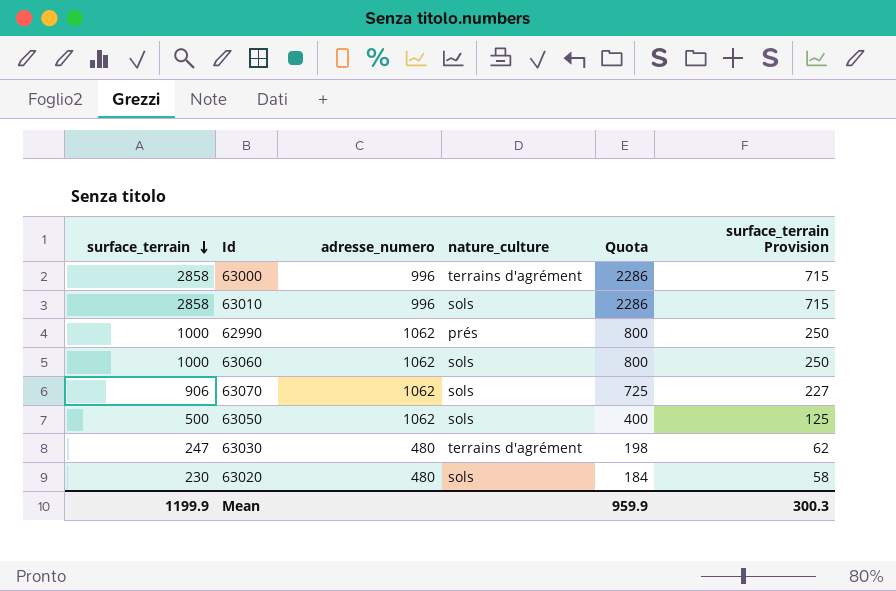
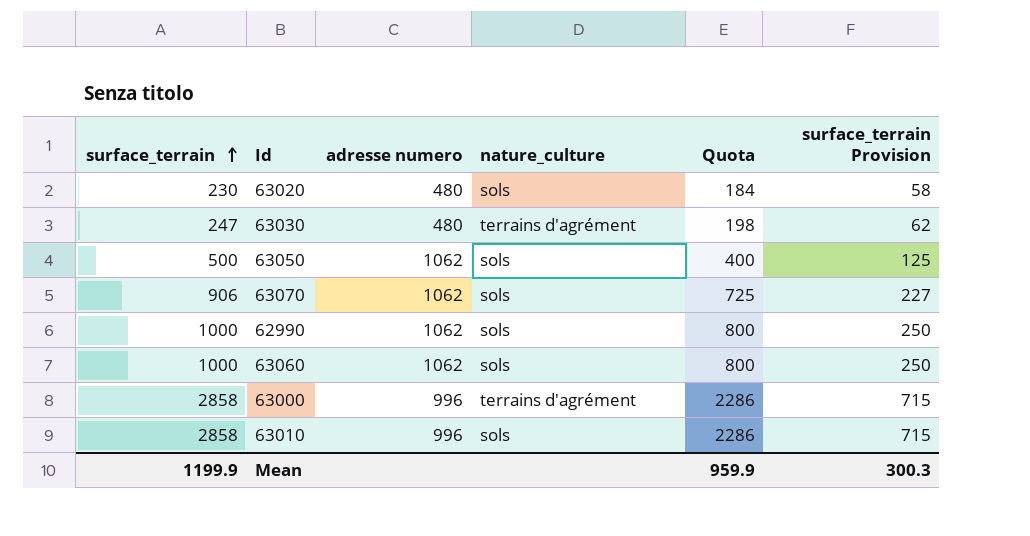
row order: surface_terrain descending -> surface_terrain ascending
column name: adresse_numero -> adresse numero
62990 | nature_culture: prés -> sols

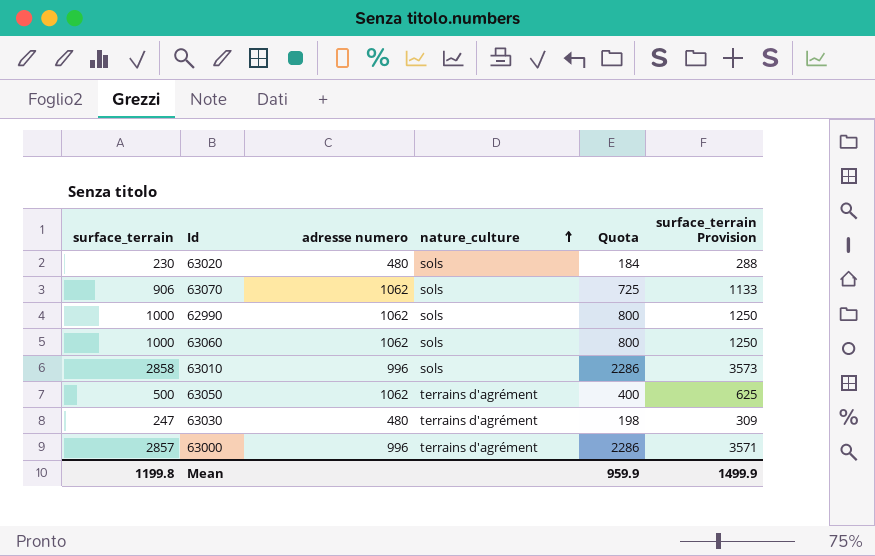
row order: surface_terrain ascending -> nature_culture ascending
column surface_terrain Provision | formula: [surface_terrain] * 0.25 -> [surface_terrain] * 1.25
63050 | nature_culture: sols -> terrains d'agrément
63000 | surface_terrain: 2858 -> 2857
Mean | surface_terrain: 1199.9 -> 1199.8
Mean | surface_terrain Provision: 300.3 -> 1499.9

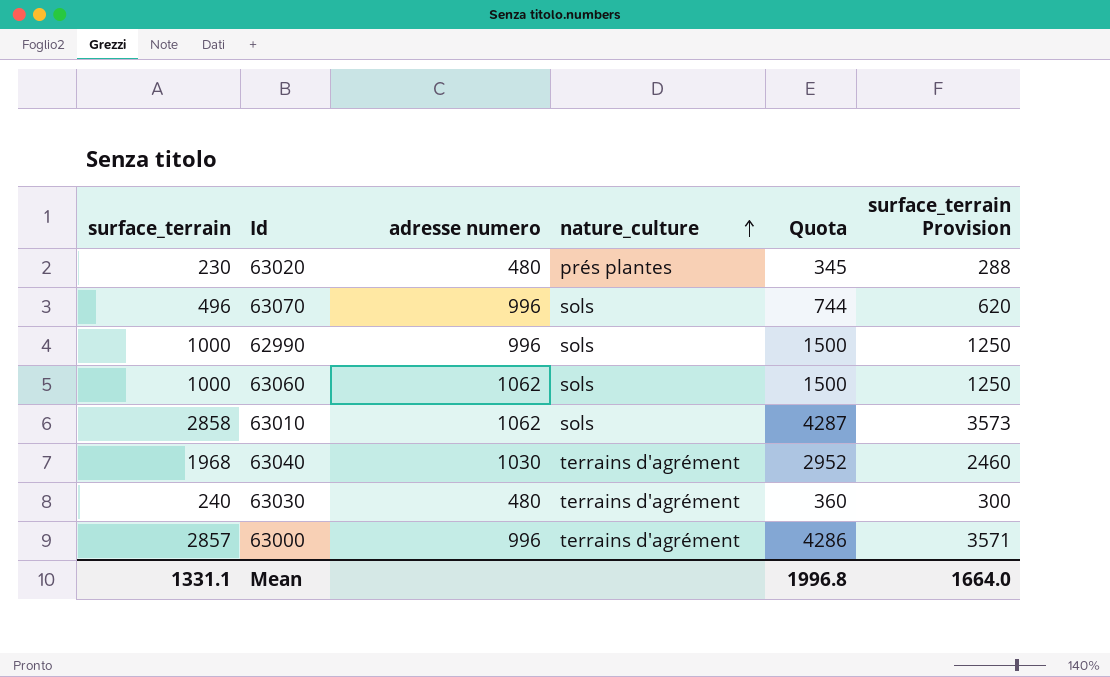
column Quota | formula: [surface_terrain] * 0.8 -> [surface_terrain] * 1.5
row 63050: 500 | 1062 | terrains d'agrément | 400 | 625 -> none
63020 | nature_culture: sols -> prés plantes
63070 | surface_terrain: 906 -> 496
63070 | adresse numero: 1062 -> 996
63070 | surface_terrain Provision: 1133 -> 620
62990 | adresse numero: 1062 -> 996
63010 | adresse numero: 996 -> 1062
row 63040: none -> 1968 | 1030 | terrains d'agrément | 2952 | 2460
63030 | surface_terrain: 247 -> 240
63030 | surface_terrain Provision: 309 -> 300
Mean | surface_terrain: 1199.8 -> 1331.1
Mean | Quota: 959.9 -> 1996.8
Mean | surface_terrain Provision: 1499.9 -> 1664.0

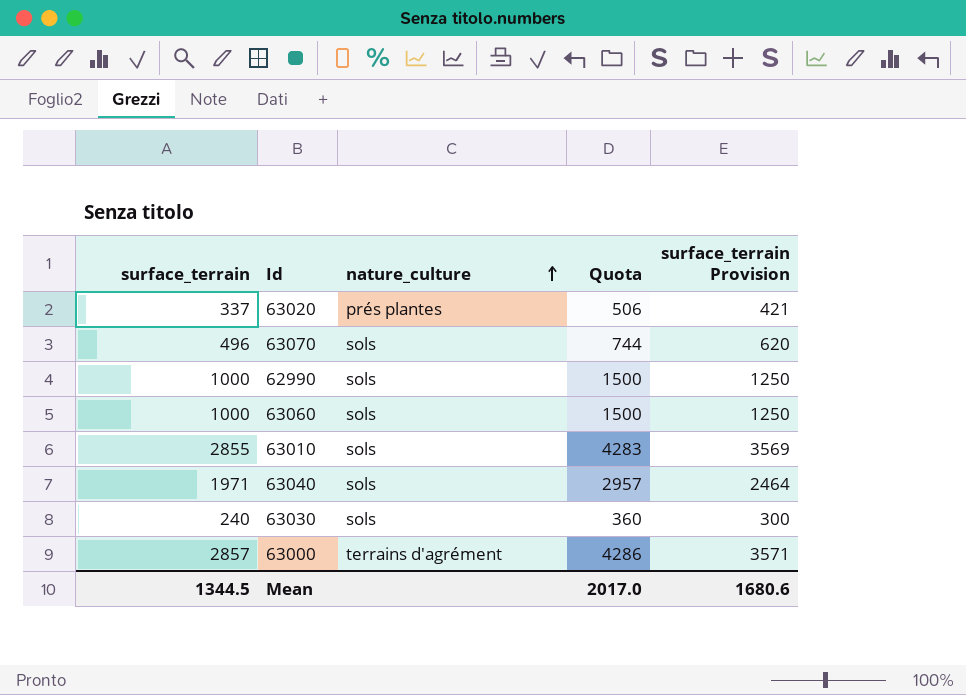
column adresse numero | position: 3 -> none
63020 | surface_terrain: 230 -> 337
63020 | Quota: 345 -> 506
63020 | surface_terrain Provision: 288 -> 421
63010 | surface_terrain: 2858 -> 2855
63010 | Quota: 4287 -> 4283
63010 | surface_terrain Provision: 3573 -> 3569
63040 | surface_terrain: 1968 -> 1971
63040 | nature_culture: terrains d'agrément -> sols
63040 | Quota: 2952 -> 2957
63040 | surface_terrain Provision: 2460 -> 2464
63030 | nature_culture: terrains d'agrément -> sols
Mean | surface_terrain: 1331.1 -> 1344.5
Mean | Quota: 1996.8 -> 2017.0
Mean | surface_terrain Provision: 1664.0 -> 1680.6

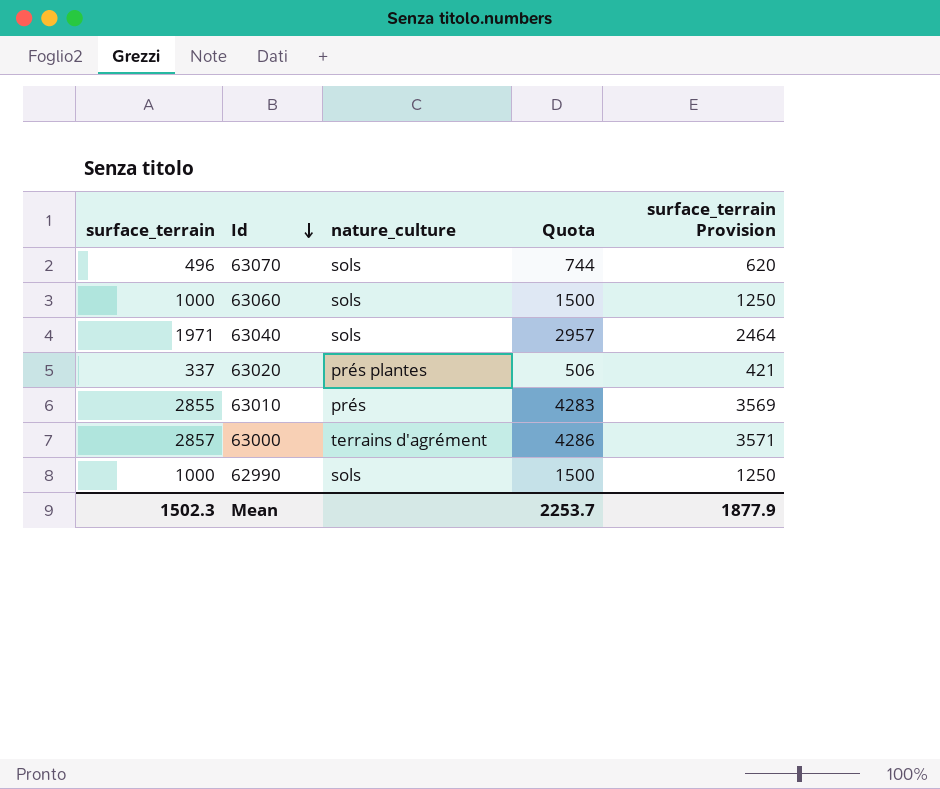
row order: nature_culture ascending -> Id descending
row 63030: 240 | sols | 360 | 300 -> none
63010 | nature_culture: sols -> prés
Mean | surface_terrain: 1344.5 -> 1502.3
Mean | Quota: 2017.0 -> 2253.7
Mean | surface_terrain Provision: 1680.6 -> 1877.9

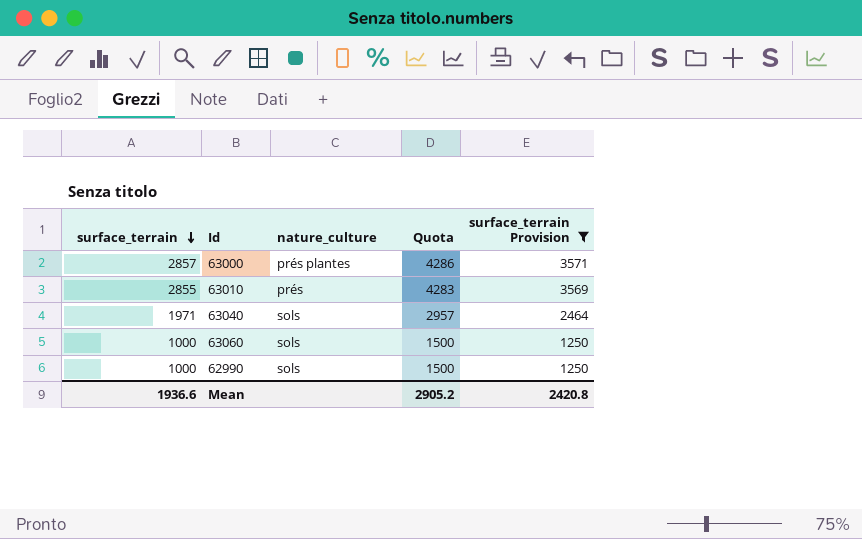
filter: none -> surface_terrain Provision >= 1250
row order: Id descending -> surface_terrain descending
63000 | nature_culture: terrains d'agrément -> prés plantes
Mean | surface_terrain: 1502.3 -> 1936.6
Mean | Quota: 2253.7 -> 2905.2
Mean | surface_terrain Provision: 1877.9 -> 2420.8

